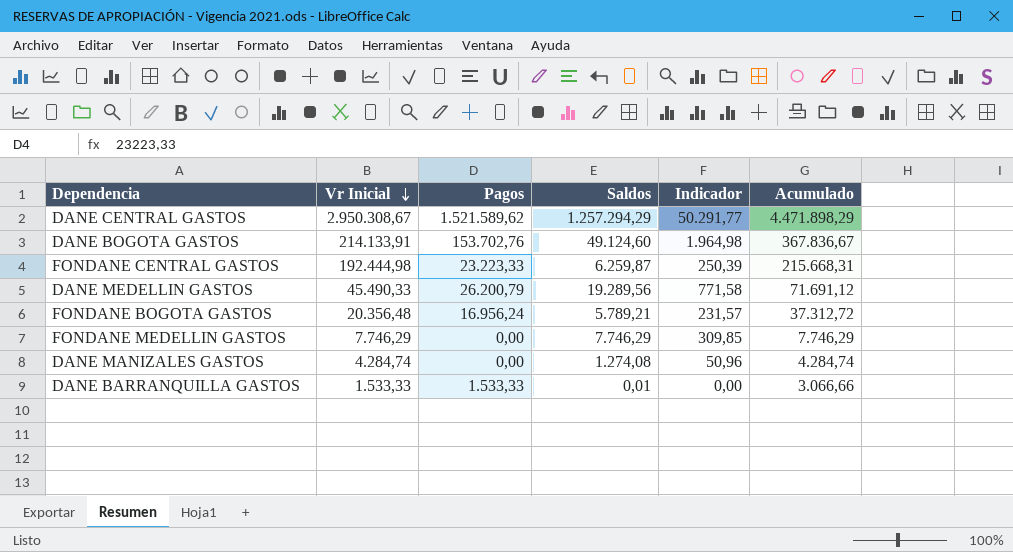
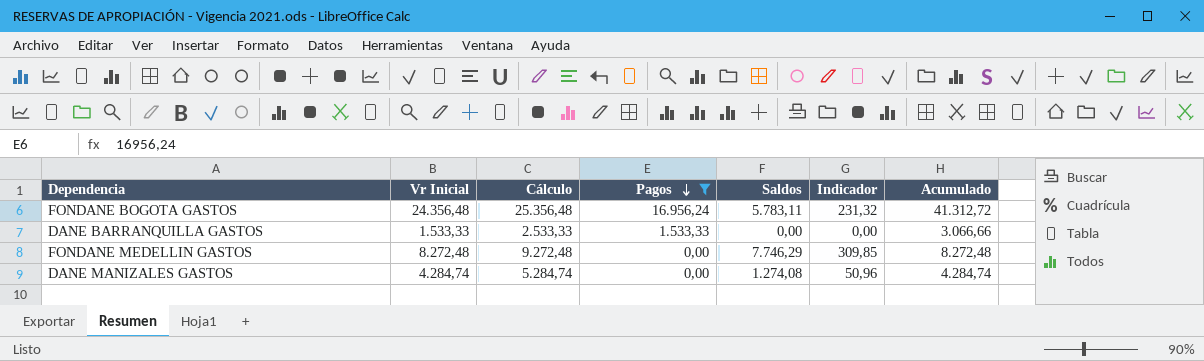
filter: none -> Pagos <= 16.956,24
row order: Vr Inicial descending -> Pagos descending
column Cálculo | formula: none -> [Vr Inicial] + 1000
FONDANE BOGOTA GASTOS | Vr Inicial: 20.356,48 -> 24.356,48
FONDANE BOGOTA GASTOS | Saldos: 5.789,21 -> 5.783,11
FONDANE BOGOTA GASTOS | Indicador: 231,57 -> 231,32
FONDANE BOGOTA GASTOS | Acumulado: 37.312,72 -> 41.312,72
DANE BARRANQUILLA GASTOS | Saldos: 0,01 -> 0,00
FONDANE MEDELLIN GASTOS | Vr Inicial: 7.746,29 -> 8.272,48
FONDANE MEDELLIN GASTOS | Acumulado: 7.746,29 -> 8.272,48

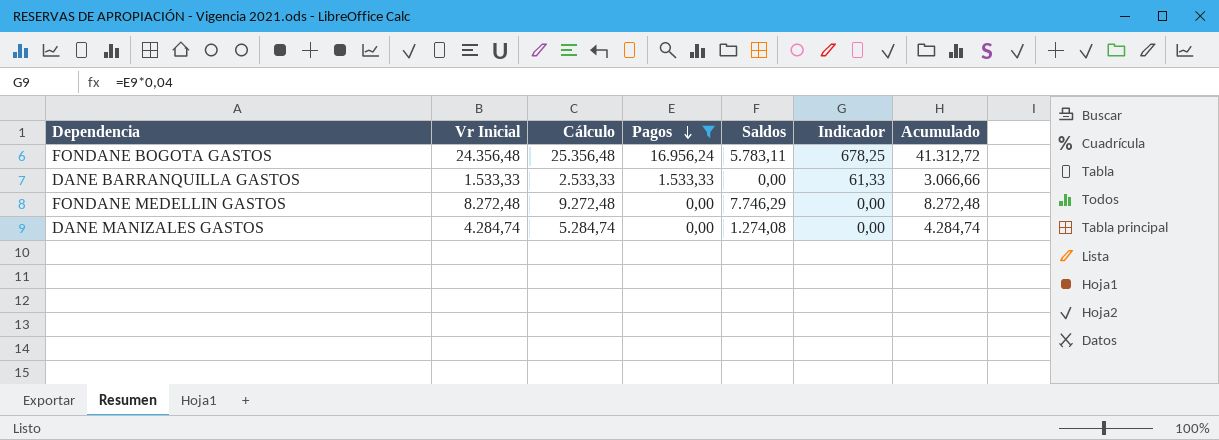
column Indicador | formula: [Saldos] * 0,04 -> [Pagos] * 0,04

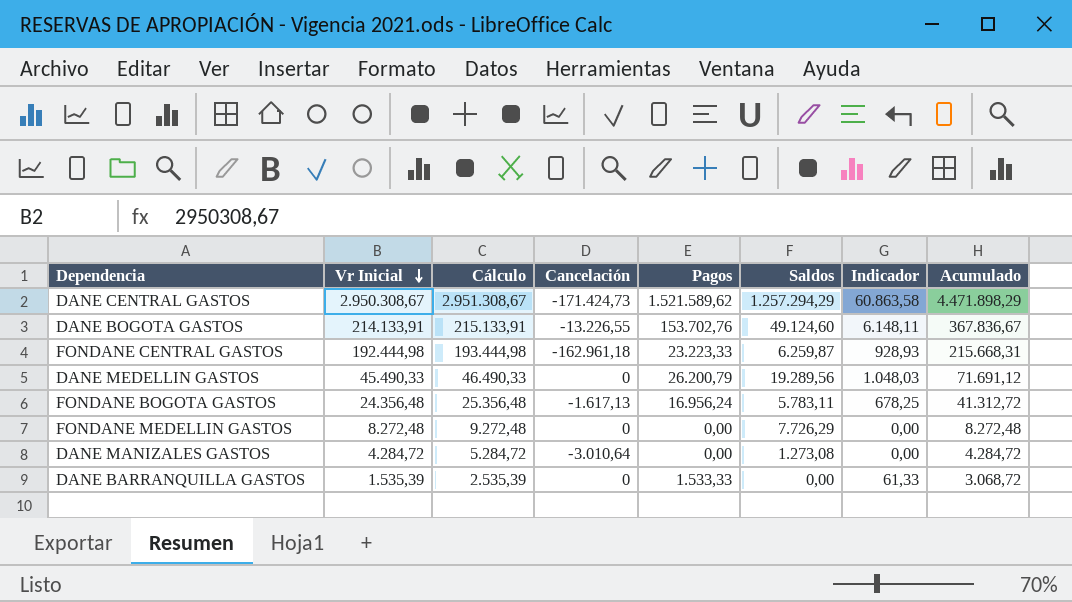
filter: Pagos <= 16.956,24 -> none
row order: Pagos descending -> Vr Inicial descending
column Cancelación | position: none -> 4
FONDANE MEDELLIN GASTOS | Saldos: 7.746,29 -> 7.726,29
DANE MANIZALES GASTOS | Vr Inicial: 4.284,74 -> 4.284,72
DANE MANIZALES GASTOS | Cálculo: 5.284,74 -> 5.284,72
DANE MANIZALES GASTOS | Saldos: 1.274,08 -> 1.273,08
DANE MANIZALES GASTOS | Acumulado: 4.284,74 -> 4.284,72
DANE BARRANQUILLA GASTOS | Vr Inicial: 1.533,33 -> 1.535,39
DANE BARRANQUILLA GASTOS | Cálculo: 2.533,33 -> 2.535,39
DANE BARRANQUILLA GASTOS | Acumulado: 3.066,66 -> 3.068,72

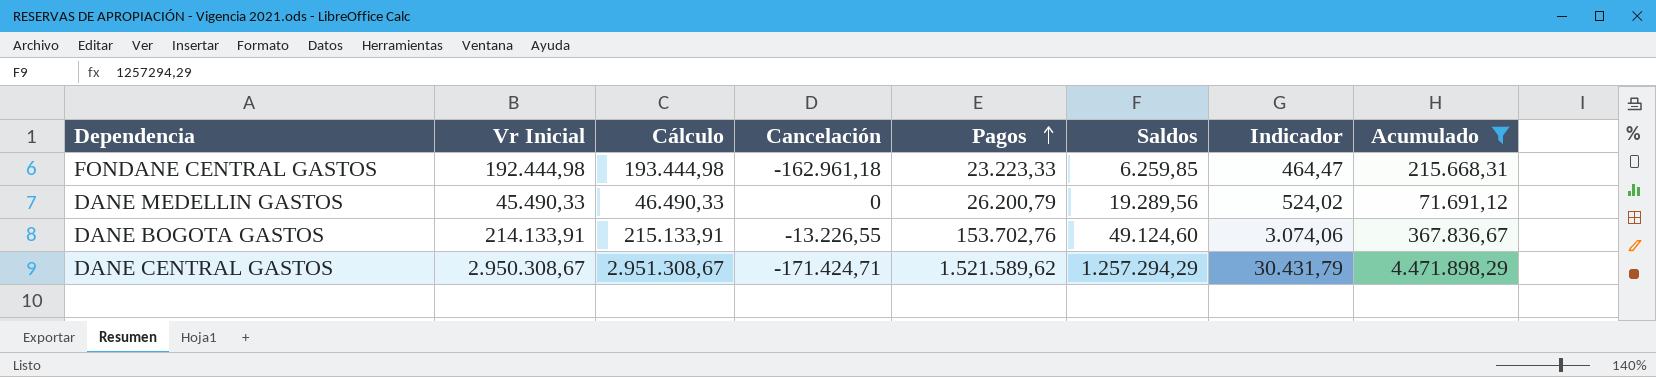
filter: none -> Acumulado >= 71.691,12
row order: Vr Inicial descending -> Pagos ascending
column Indicador | formula: [Pagos] * 0,04 -> [Pagos] * 0,02
FONDANE CENTRAL GASTOS | Saldos: 6.259,87 -> 6.259,85
DANE CENTRAL GASTOS | Cancelación: -171.424,73 -> -171.424,71

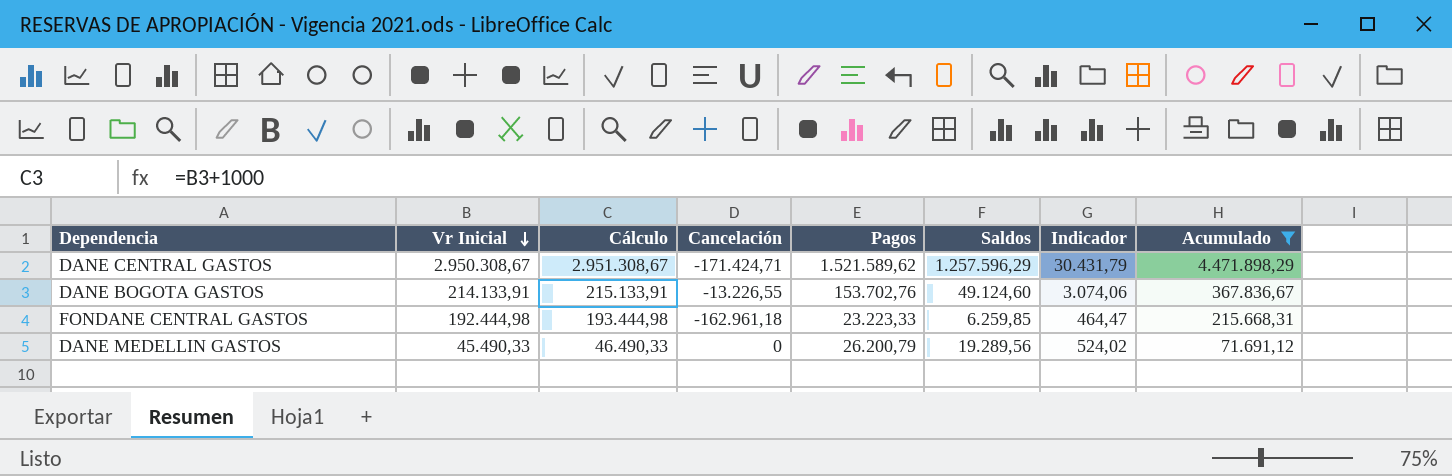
row order: Pagos ascending -> Vr Inicial descending
DANE CENTRAL GASTOS | Saldos: 1.257.294,29 -> 1.257.596,29

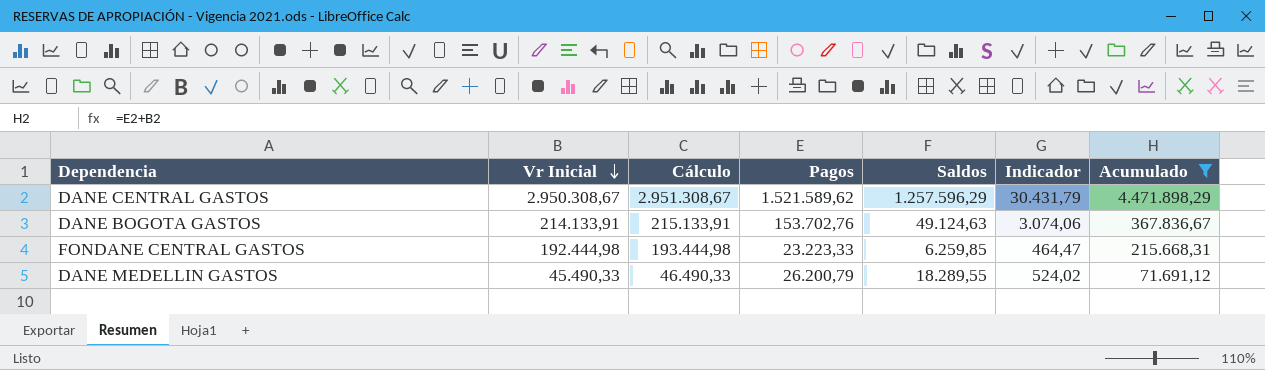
column Cancelación | position: 4 -> none
DANE BOGOTA GASTOS | Saldos: 49.124,60 -> 49.124,63
DANE MEDELLIN GASTOS | Saldos: 19.289,56 -> 18.289,55

